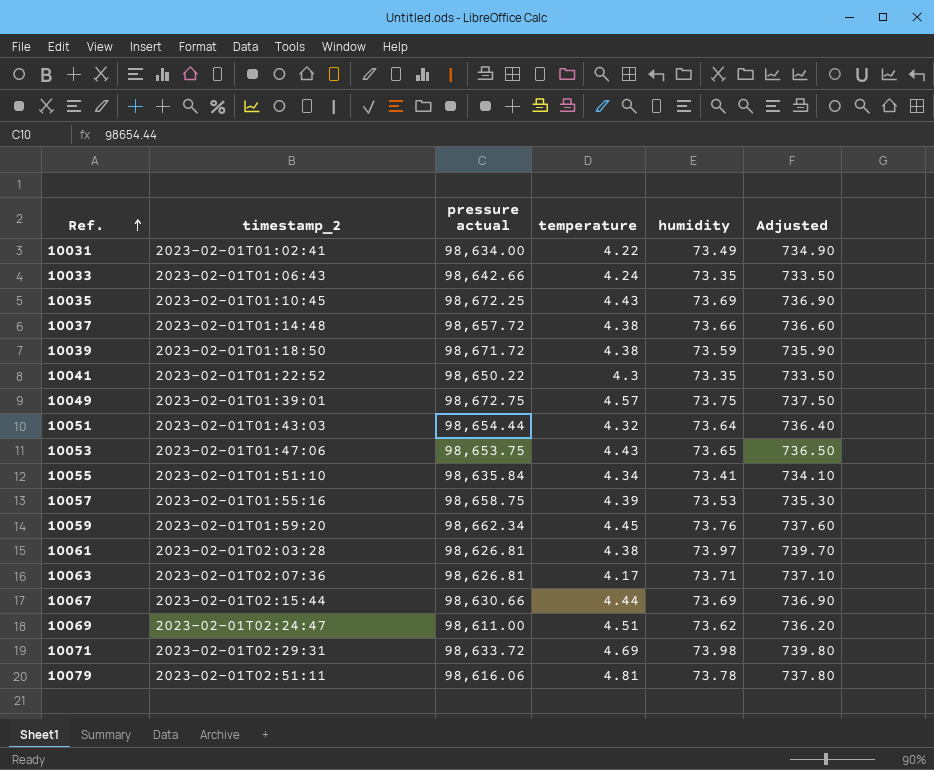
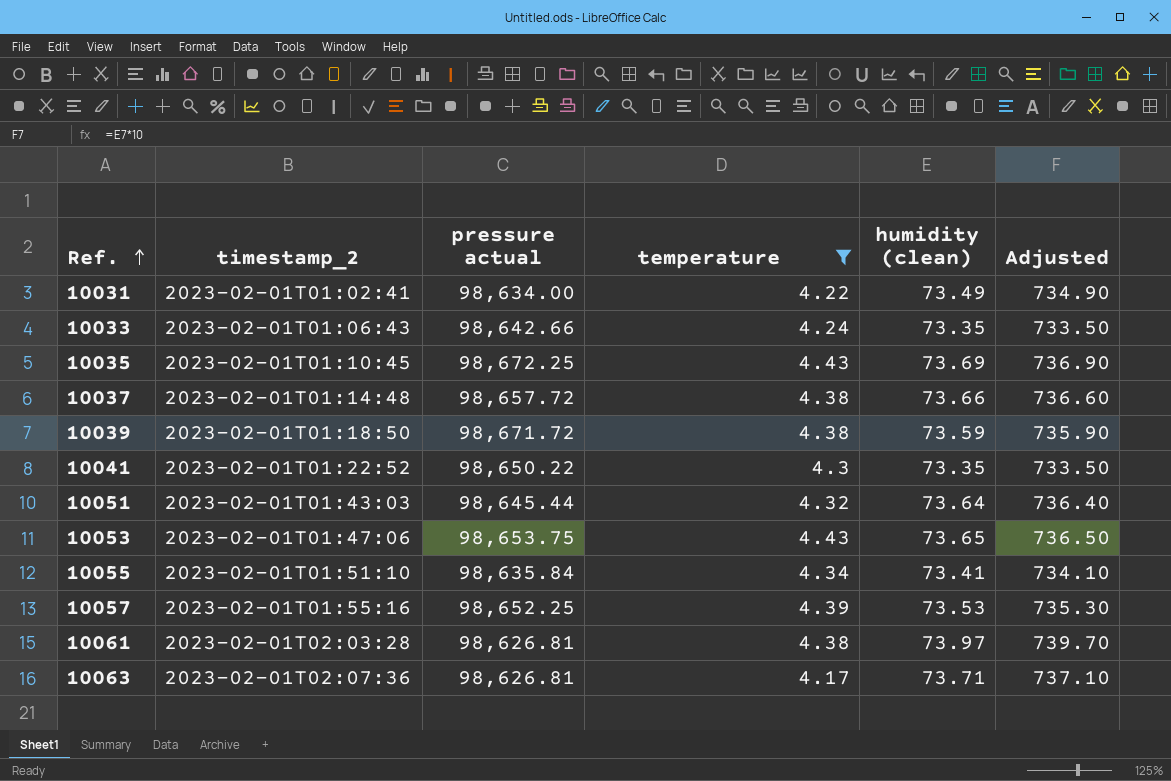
filter: none -> temperature <= 4.43
column name: humidity -> humidity (clean)
10051 | pressure actual: 98,654.44 -> 98,645.44
10057 | pressure actual: 98,658.75 -> 98,652.25

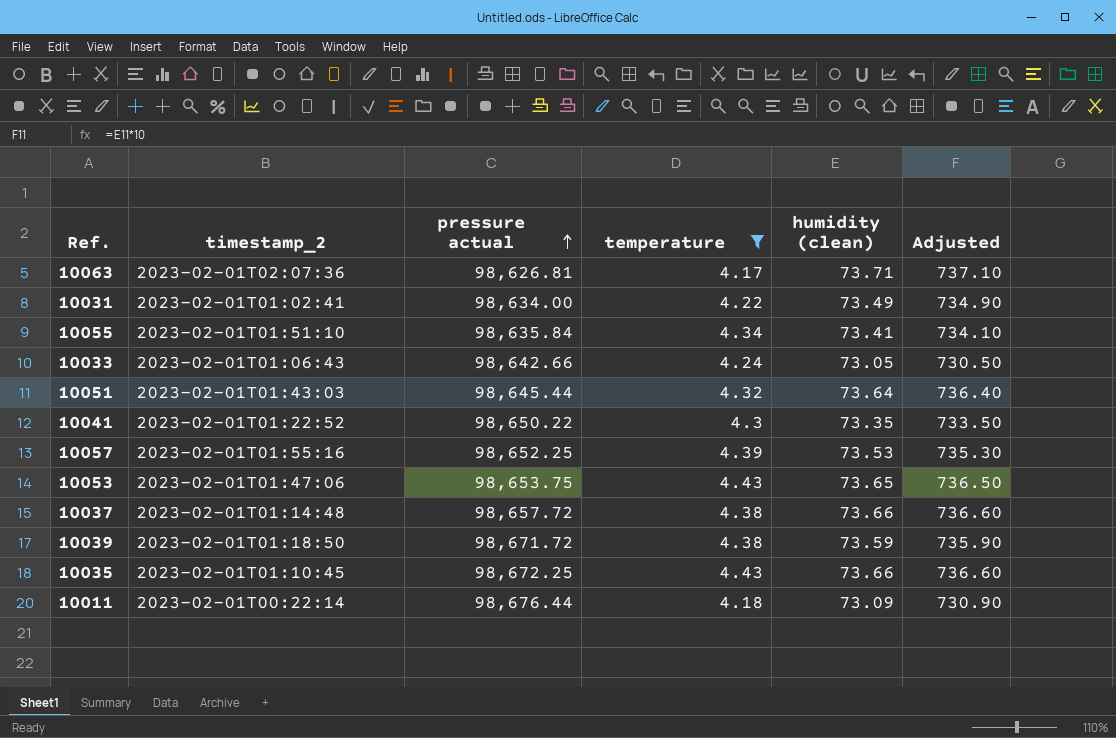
row order: Ref. ascending -> pressure actual ascending
row 10061: 2023-02-01T02:03:28 | 98,626.81 | 4.38 | 73.97 | 739.70 -> none
10033 | humidity (clean): 73.35 -> 73.05
10033 | Adjusted: 733.50 -> 730.50
10035 | humidity (clean): 73.69 -> 73.66
10035 | Adjusted: 736.90 -> 736.60
row 10011: none -> 2023-02-01T00:22:14 | 98,676.44 | 4.18 | 73.09 | 730.90

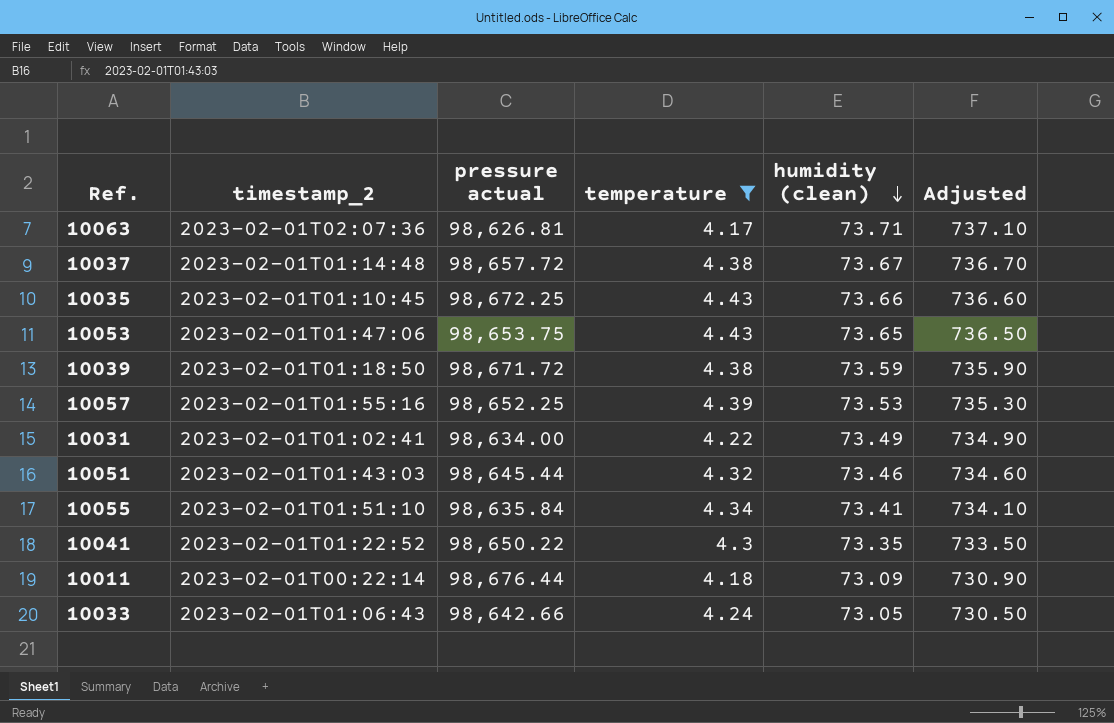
row order: pressure actual ascending -> humidity (clean) descending
10037 | humidity (clean): 73.66 -> 73.67
10037 | Adjusted: 736.60 -> 736.70
10051 | humidity (clean): 73.64 -> 73.46
10051 | Adjusted: 736.40 -> 734.60

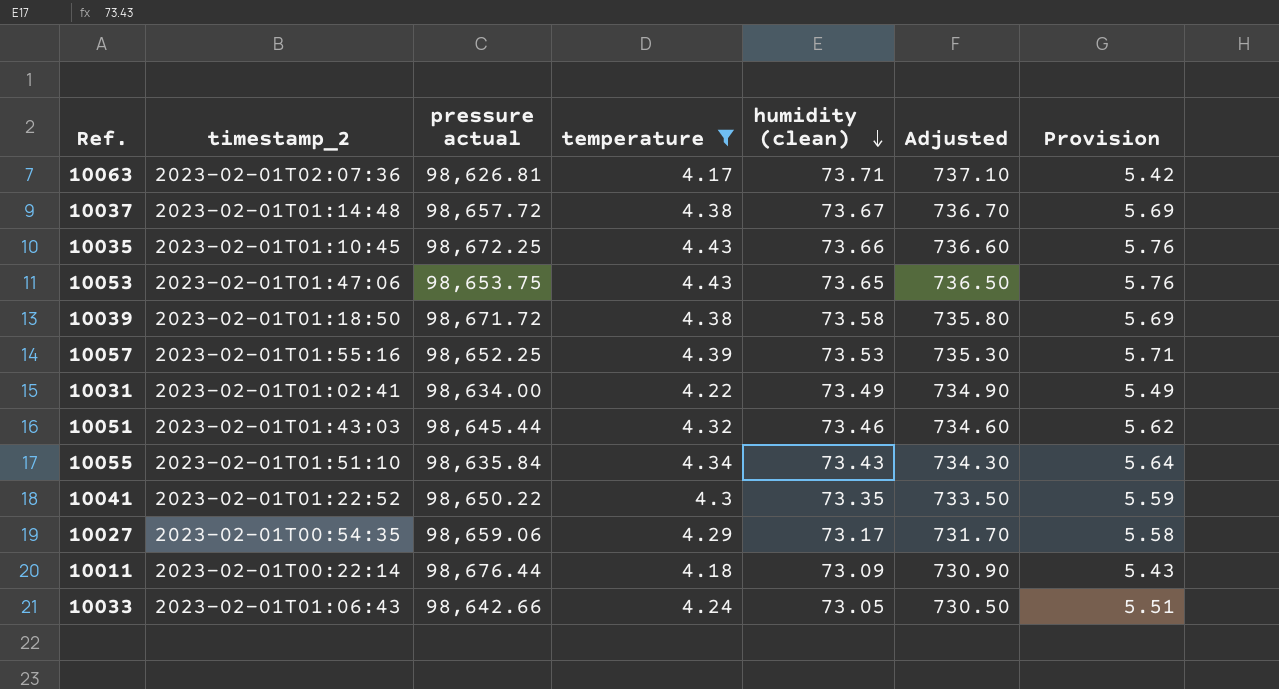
column Provision | formula: none -> [temperature] * 1.3
10039 | humidity (clean): 73.59 -> 73.58
10039 | Adjusted: 735.90 -> 735.80
10055 | humidity (clean): 73.41 -> 73.43
10055 | Adjusted: 734.10 -> 734.30
row 10027: none -> 2023-02-01T00:54:35 | 98,659.06 | 4.29 | 73.17 | 731.70 | 5.58

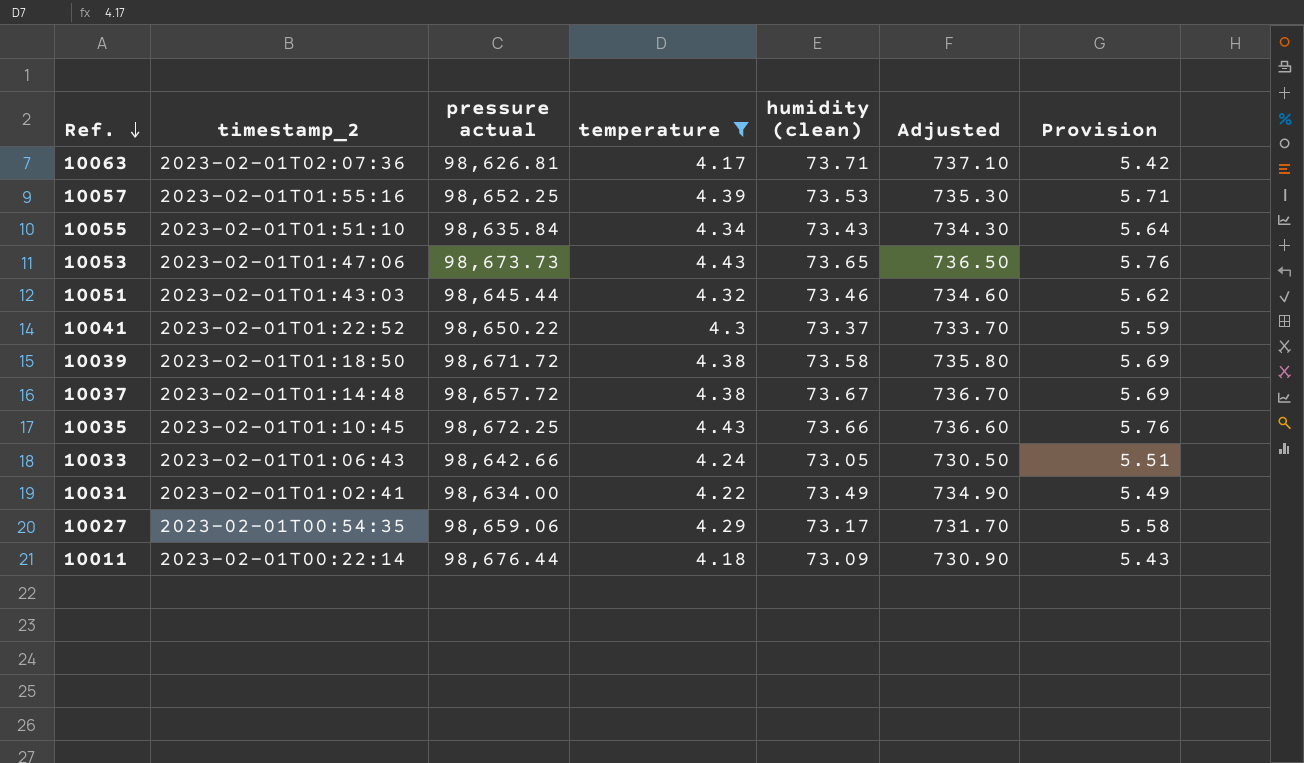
row order: humidity (clean) descending -> Ref. descending
10053 | pressure actual: 98,653.75 -> 98,673.73
10041 | humidity (clean): 73.35 -> 73.37
10041 | Adjusted: 733.50 -> 733.70

